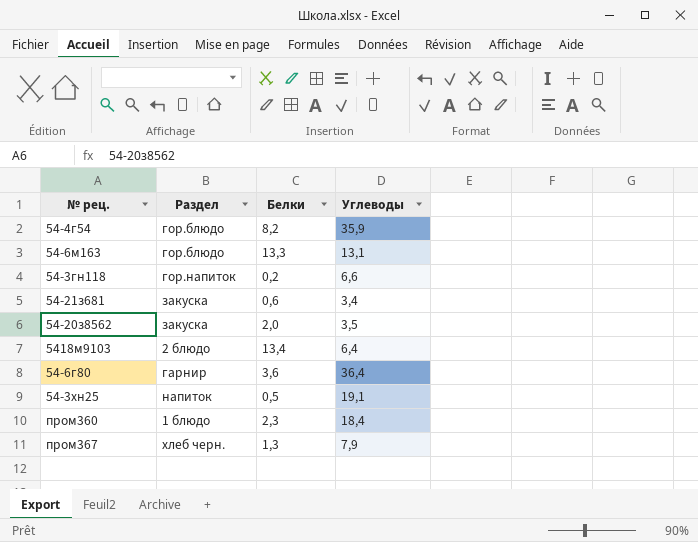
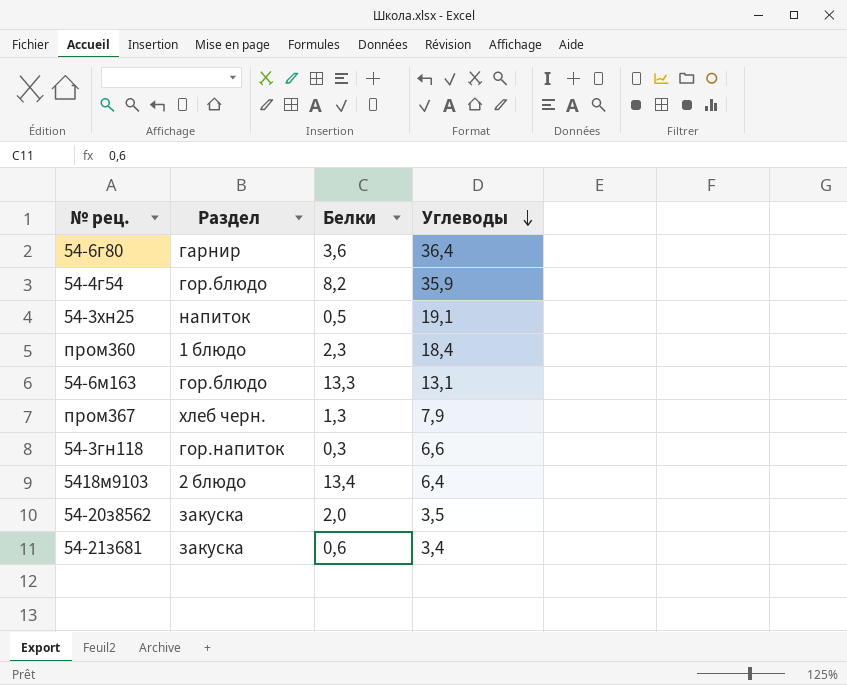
row order: none -> Углеводы descending
54-3гн118 | Белки: 0,2 -> 0,3

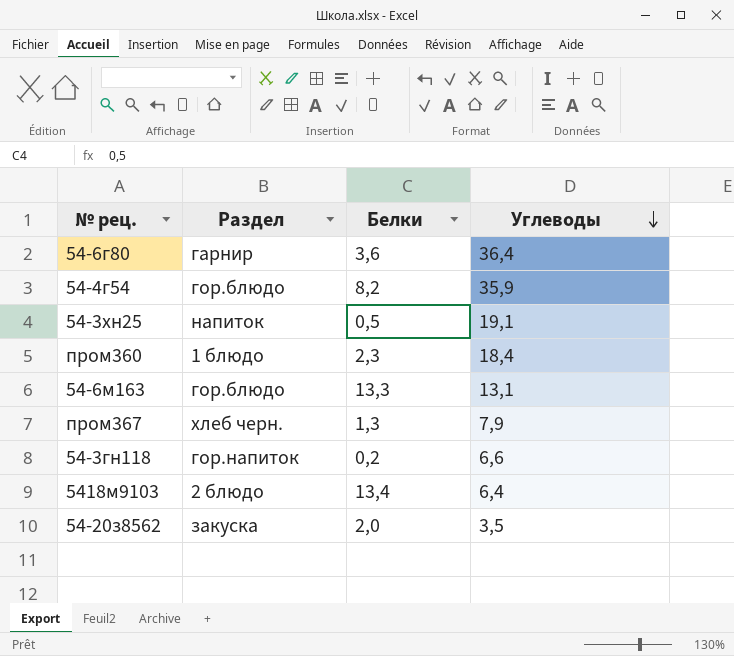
row 54-21з681: закуска | 0,6 | 3,4 -> none
54-3гн118 | Белки: 0,3 -> 0,2

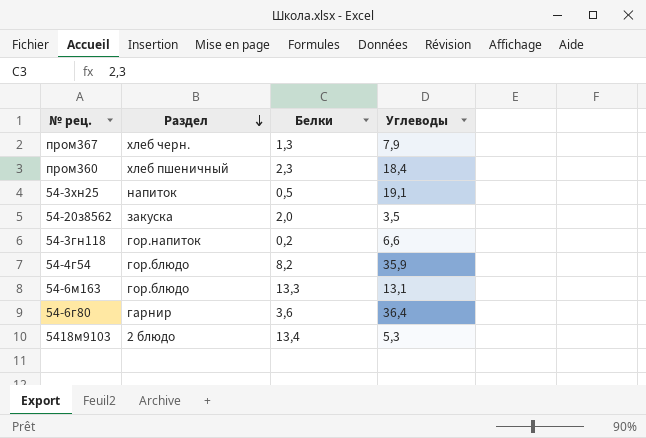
row order: Углеводы descending -> Раздел descending
пром360 | Раздел: 1 блюдо -> хлеб пшеничный
5418м9103 | Углеводы: 6,4 -> 5,3

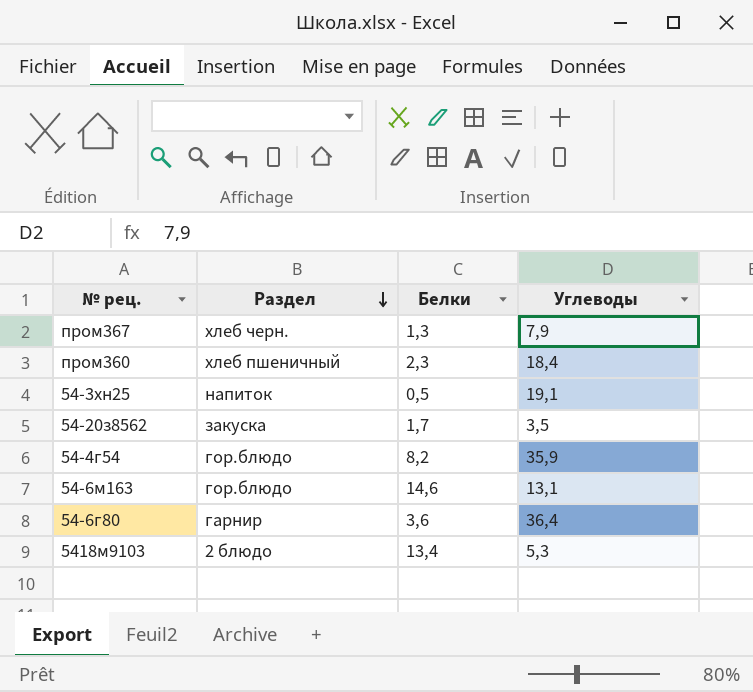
row 54-3гн118: гор.напиток | 0,2 | 6,6 -> none
54-20з8562 | Белки: 2,0 -> 1,7
54-6м163 | Белки: 13,3 -> 14,6

